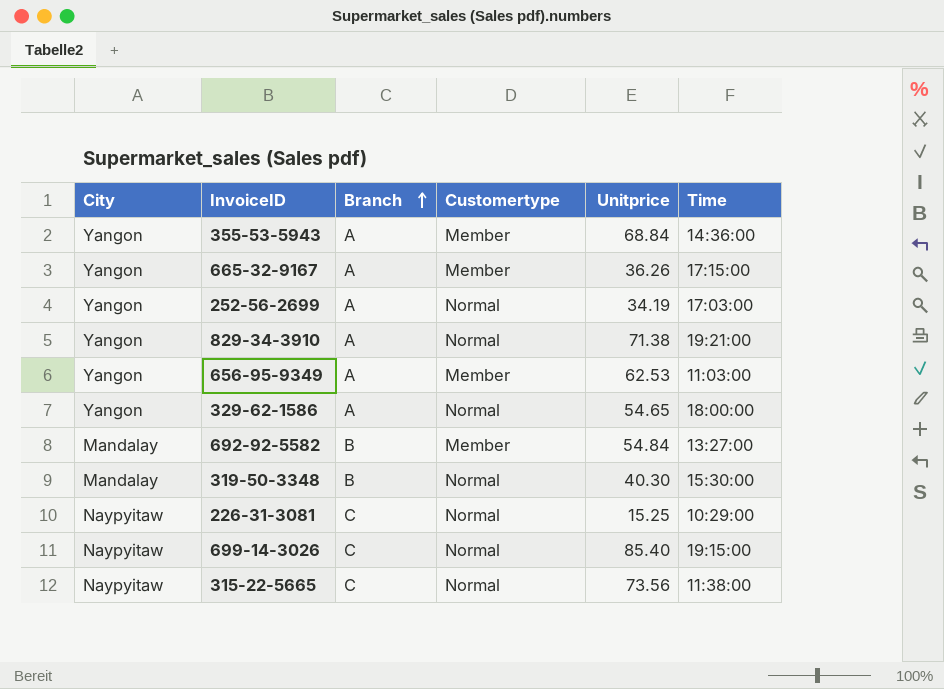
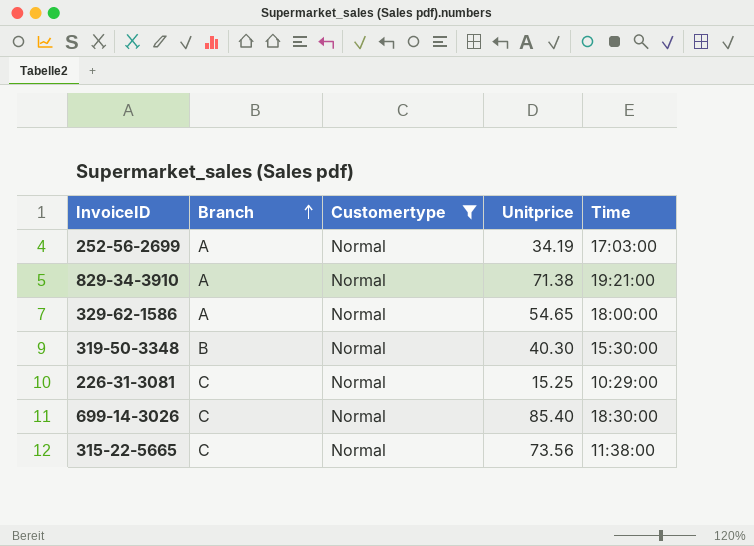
filter: none -> Customertype = Normal
column City | position: 1 -> none
699-14-3026 | Time: 19:15:00 -> 18:30:00

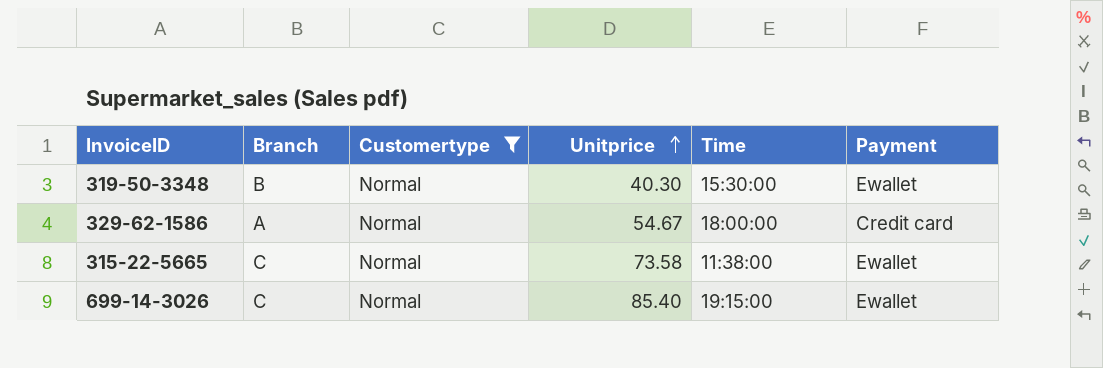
row order: Branch ascending -> Unitprice ascending
column Payment | position: none -> 6
row 252-56-2699: A | Normal | 34.19 | 17:03:00 -> none
row 829-34-3910: A | Normal | 71.38 | 19:21:00 -> none
row 226-31-3081: C | Normal | 15.25 | 10:29:00 -> none
329-62-1586 | Unitprice: 54.65 -> 54.67
315-22-5665 | Unitprice: 73.56 -> 73.58
699-14-3026 | Time: 18:30:00 -> 19:15:00

